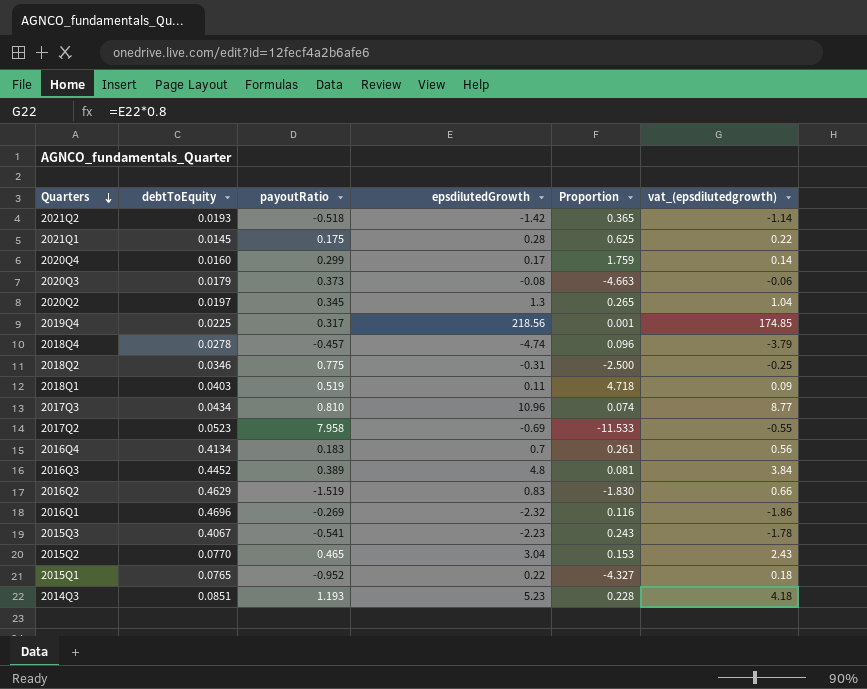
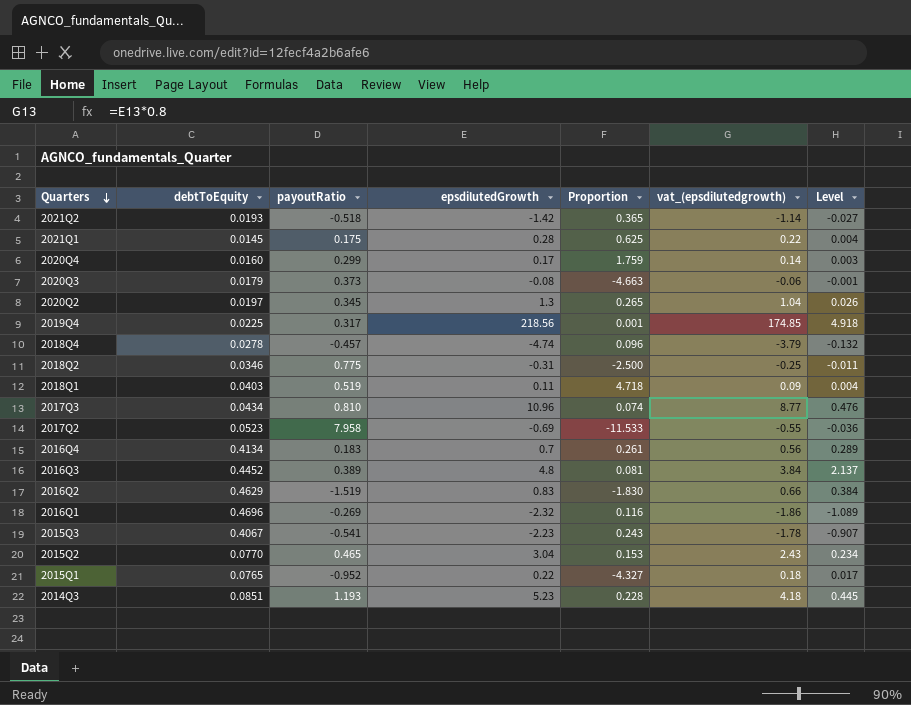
column Level | formula: none -> [debtToEquity] * [epsdilutedGrowth]

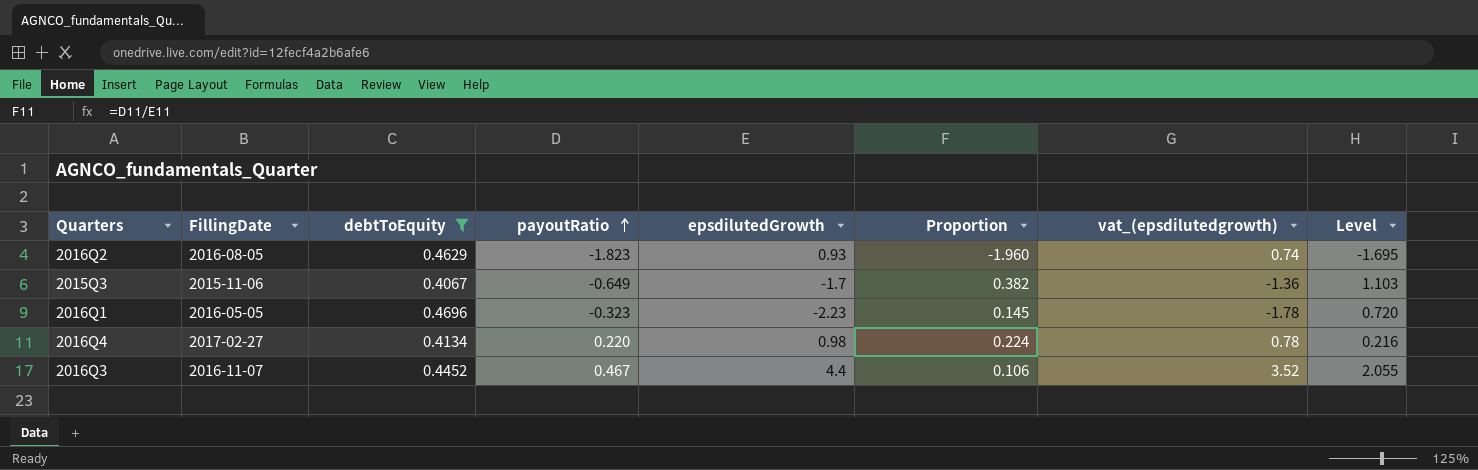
filter: none -> debtToEquity >= 0.4067
row order: Quarters descending -> payoutRatio ascending
column FillingDate | position: none -> 2
column Level | formula: [debtToEquity] * [epsdilutedGrowth] -> [payoutRatio] * [epsdilutedGrowth]
2016Q2 | payoutRatio: -1.519 -> -1.823
2016Q2 | epsdilutedGrowth: 0.83 -> 0.93
2016Q2 | Proportion: -1.830 -> -1.960
2016Q2 | vat_(epsdilutedgrowth): 0.66 -> 0.74
2015Q3 | payoutRatio: -0.541 -> -0.649
2015Q3 | epsdilutedGrowth: -2.23 -> -1.7
2015Q3 | Proportion: 0.243 -> 0.382
2015Q3 | vat_(epsdilutedgrowth): -1.78 -> -1.36
2016Q1 | payoutRatio: -0.269 -> -0.323
2016Q1 | epsdilutedGrowth: -2.32 -> -2.23
2016Q1 | Proportion: 0.116 -> 0.145
2016Q1 | vat_(epsdilutedgrowth): -1.86 -> -1.78
2016Q4 | payoutRatio: 0.183 -> 0.220
2016Q4 | epsdilutedGrowth: 0.7 -> 0.98
2016Q4 | Proportion: 0.261 -> 0.224
2016Q4 | vat_(epsdilutedgrowth): 0.56 -> 0.78
2016Q3 | payoutRatio: 0.389 -> 0.467
2016Q3 | epsdilutedGrowth: 4.8 -> 4.4
2016Q3 | Proportion: 0.081 -> 0.106
2016Q3 | vat_(epsdilutedgrowth): 3.84 -> 3.52

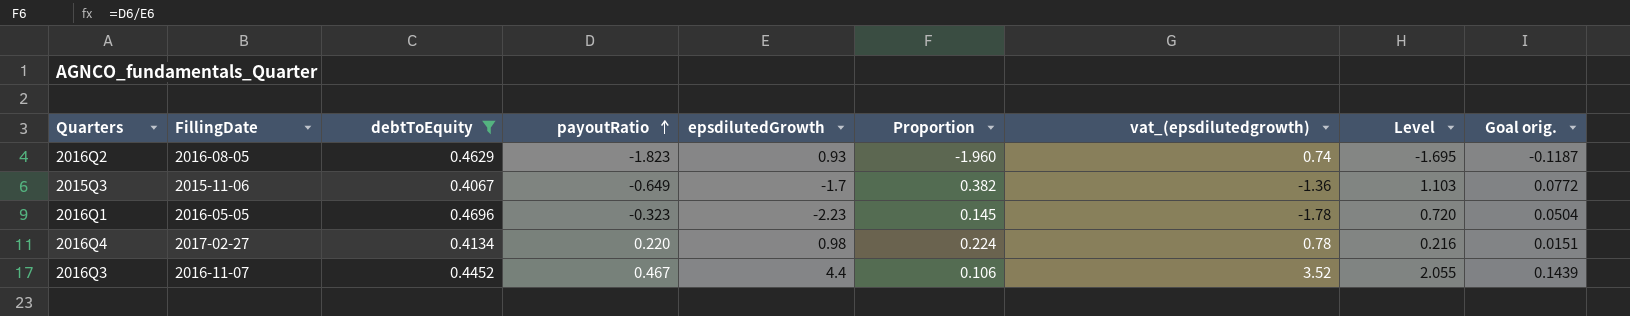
column Goal orig. | formula: none -> [Level] * 0.07

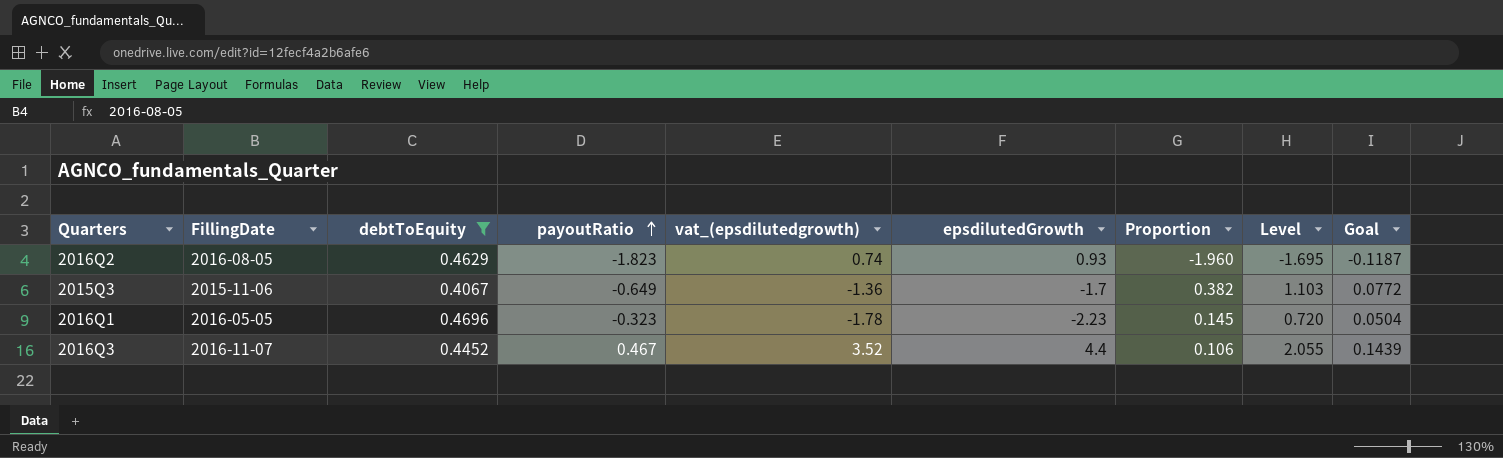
column vat_(epsdilutedgrowth) | position: 7 -> 5
column name: Goal orig. -> Goal
row 2016Q4: 2017-02-27 | 0.4134 | 0.220 | 0.98 | 0.224 | 0.78 | 0.216 | 0.0151 -> none

